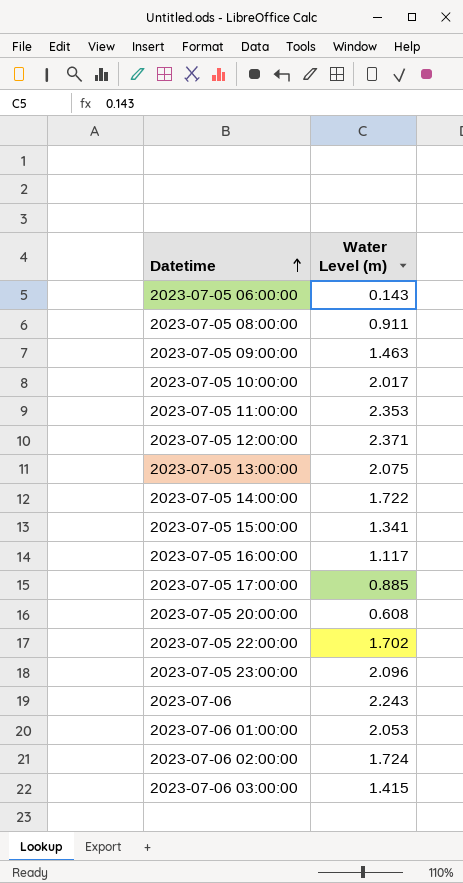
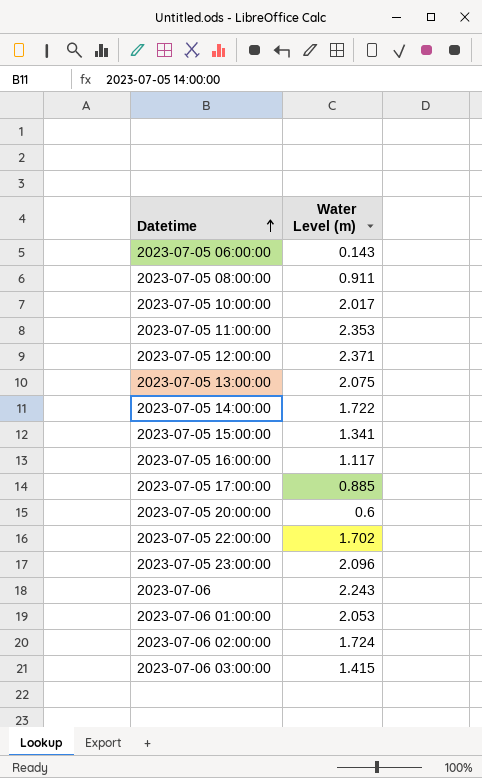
row 2023-07-05 09:00:00: 1.463 -> none
2023-07-05 20:00:00 | Water Level (m): 0.608 -> 0.6

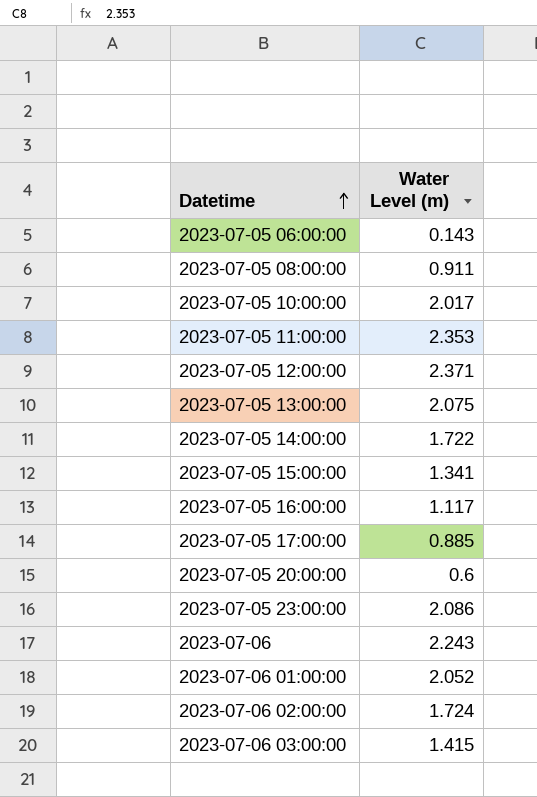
row 2023-07-05 22:00:00: 1.702 -> none
2023-07-05 23:00:00 | Water Level (m): 2.096 -> 2.086
2023-07-06 01:00:00 | Water Level (m): 2.053 -> 2.052

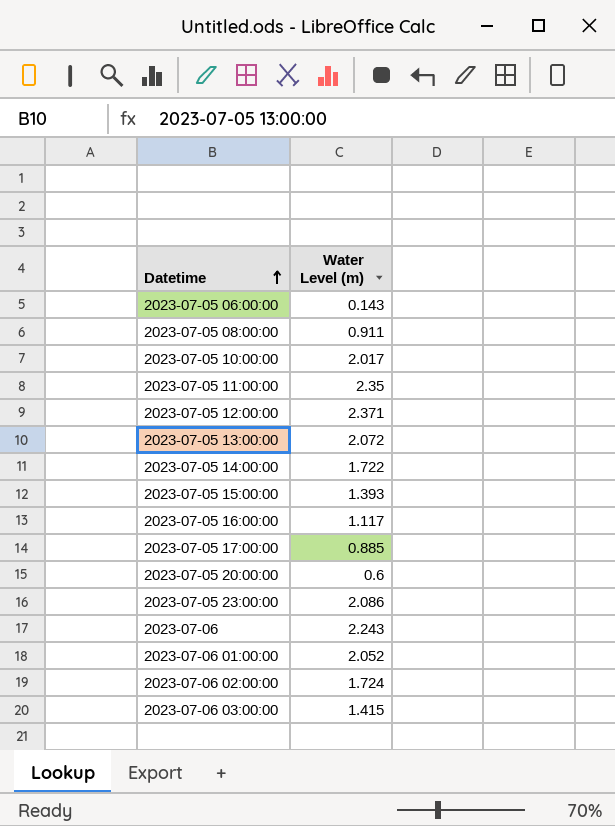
2023-07-05 11:00:00 | Water Level (m): 2.353 -> 2.35
2023-07-05 13:00:00 | Water Level (m): 2.075 -> 2.072
2023-07-05 15:00:00 | Water Level (m): 1.341 -> 1.393

